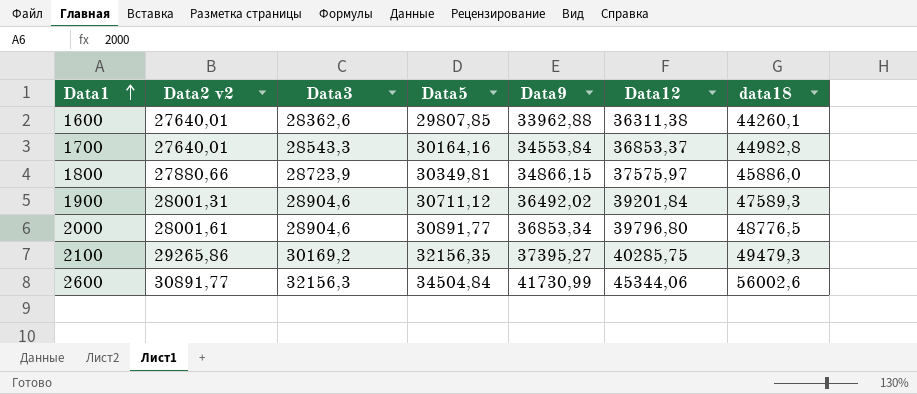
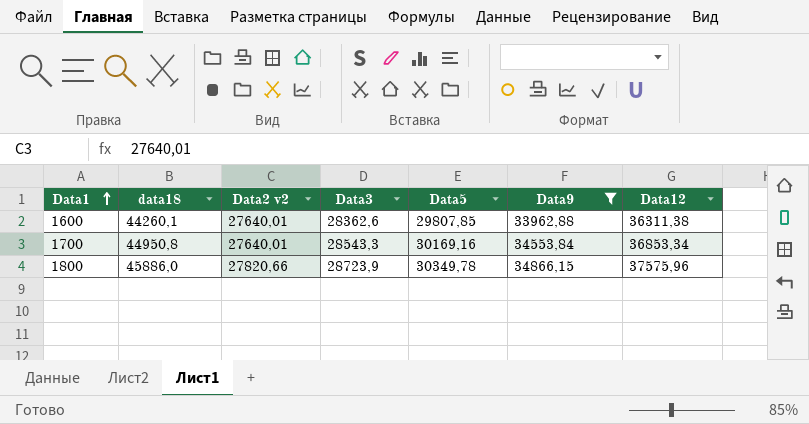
filter: none -> Data9 <= 34866,15
column data18 | position: 7 -> 2
1700 | data18: 44982,8 -> 44950,8
1700 | Data5: 30164,16 -> 30169,16
1700 | Data12: 36853,37 -> 36853,34
1800 | Data2 v2: 27880,66 -> 27820,66
1800 | Data5: 30349,81 -> 30349,78
1800 | Data12: 37575,97 -> 37575,96

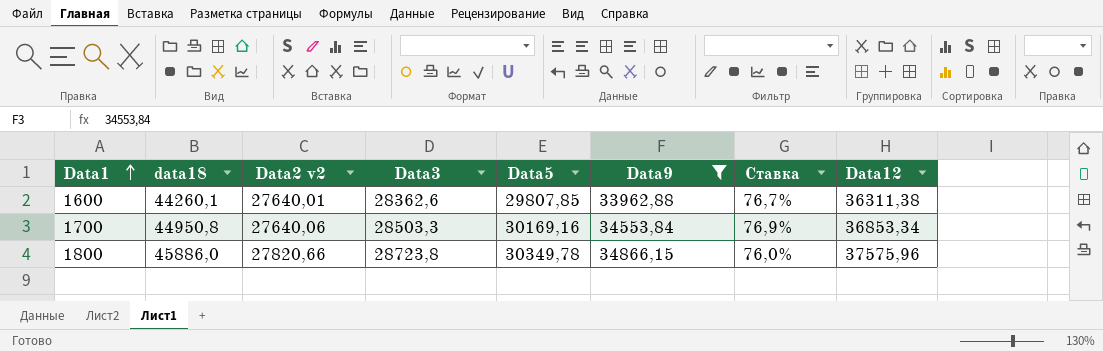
column Ставка | formula: none -> [Data9] / [data18]
1700 | Data2 v2: 27640,01 -> 27640,06
1700 | Data3: 28543,3 -> 28503,3
1800 | Data3: 28723,9 -> 28723,8

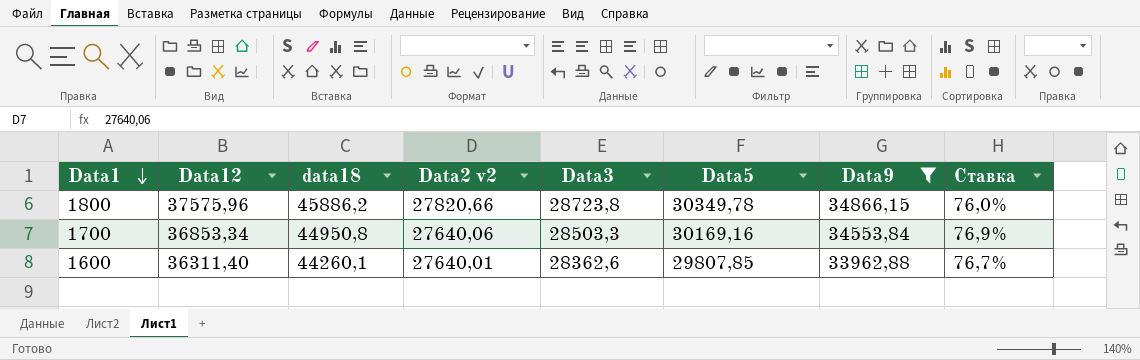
row order: Data1 ascending -> Data1 descending
column Data12 | position: 8 -> 2
1800 | data18: 45886,0 -> 45886,2
1600 | Data12: 36311,38 -> 36311,40

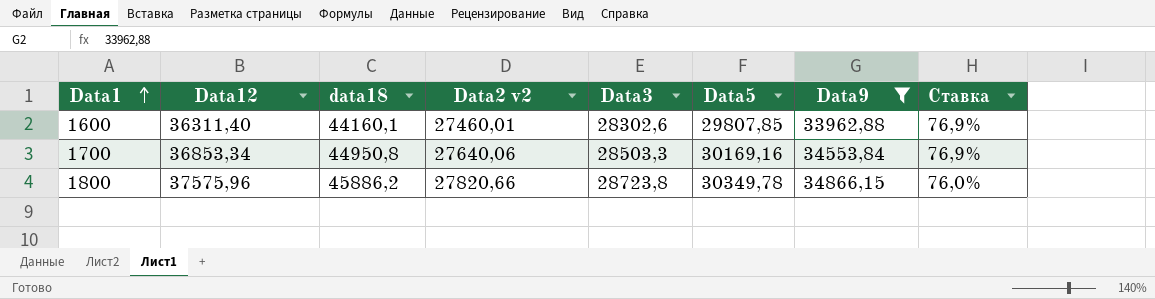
row order: Data1 descending -> Data1 ascending
1600 | data18: 44260,1 -> 44160,1
1600 | Data2 v2: 27640,01 -> 27460,01
1600 | Data3: 28362,6 -> 28302,6
1600 | Ставка: 76,7% -> 76,9%

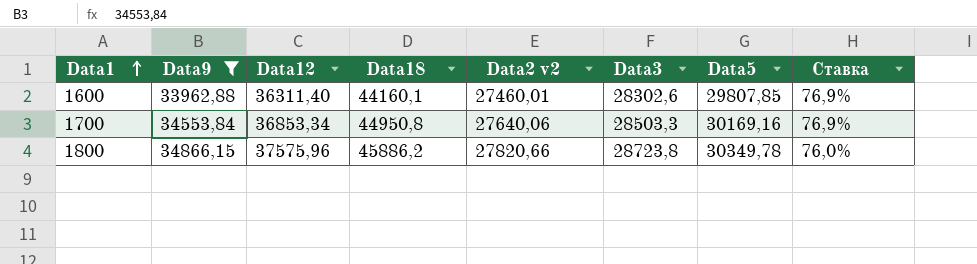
column Data9 | position: 7 -> 2
column name: data18 -> Data18

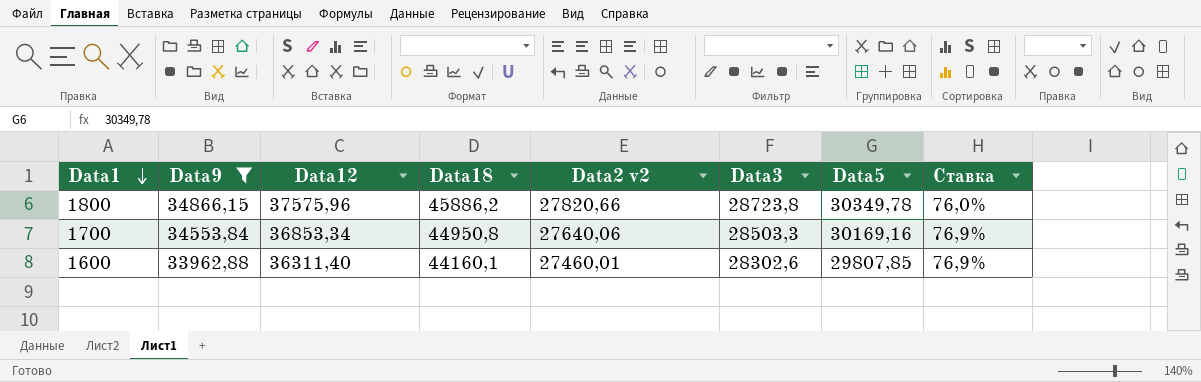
row order: Data1 ascending -> Data1 descending

